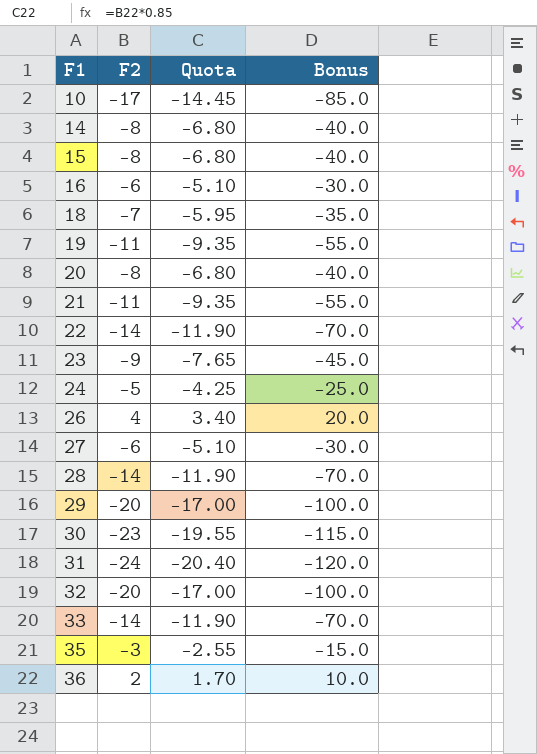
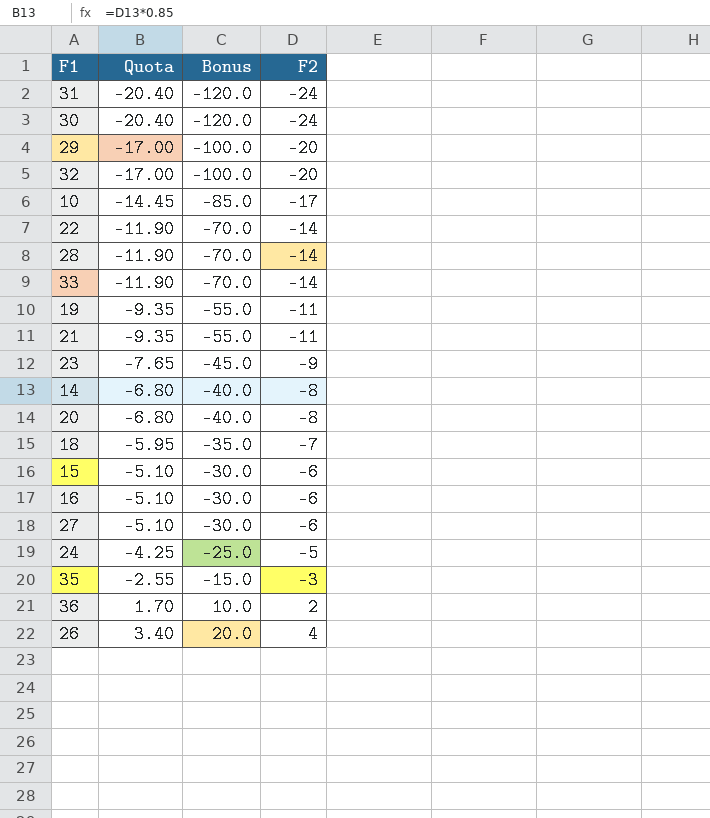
row order: F1 ascending -> Quota ascending
column F2 | position: 2 -> 4
30 | Quota: -19.55 -> -20.40
30 | Bonus: -115.0 -> -120.0
30 | F2: -23 -> -24
15 | Quota: -6.80 -> -5.10
15 | Bonus: -40.0 -> -30.0
15 | F2: -8 -> -6

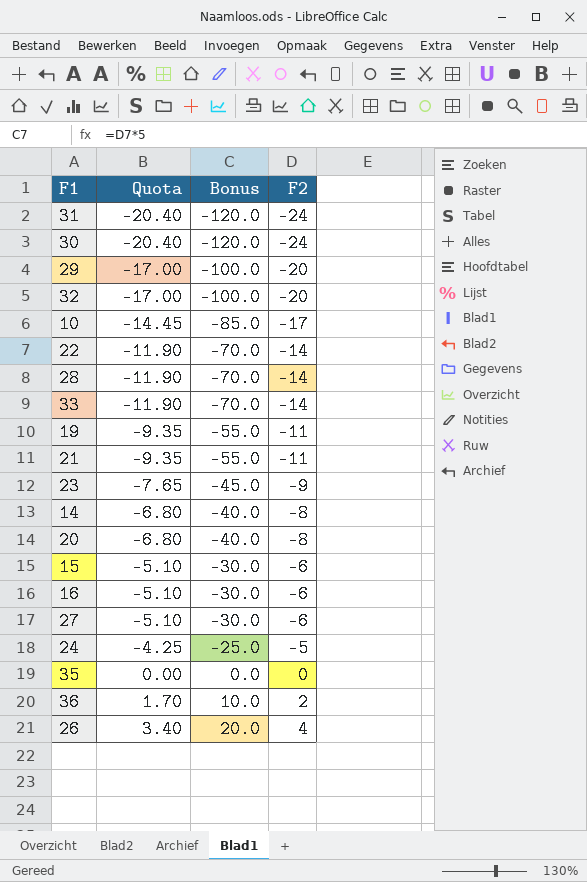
row 18: -5.95 | -35.0 | -7 -> none
35 | Quota: -2.55 -> 0.00
35 | Bonus: -15.0 -> 0.0
35 | F2: -3 -> 0

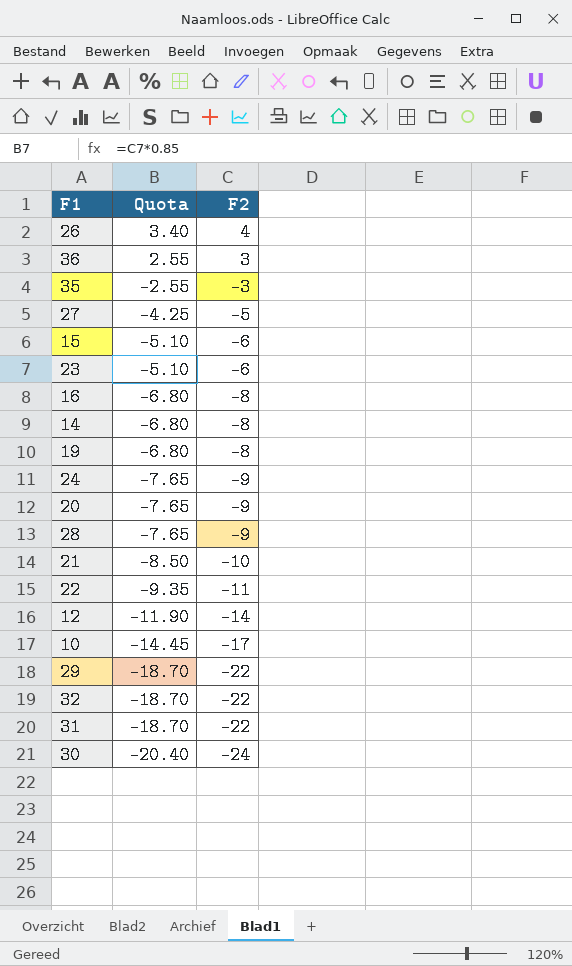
row order: Quota ascending -> Quota descending
column Bonus | formula: [F2] * 5 -> none
row 33: -11.90 | -70.0 | -14 -> none
36 | Quota: 1.70 -> 2.55
36 | F2: 2 -> 3
35 | Quota: 0.00 -> -2.55
35 | F2: 0 -> -3
27 | Quota: -5.10 -> -4.25
27 | F2: -6 -> -5
23 | Quota: -7.65 -> -5.10
23 | F2: -9 -> -6
16 | Quota: -5.10 -> -6.80
16 | F2: -6 -> -8
19 | Quota: -9.35 -> -6.80
19 | F2: -11 -> -8
24 | Quota: -4.25 -> -7.65
24 | F2: -5 -> -9
20 | Quota: -6.80 -> -7.65
20 | F2: -8 -> -9
28 | Quota: -11.90 -> -7.65
28 | F2: -14 -> -9
21 | Quota: -9.35 -> -8.50
21 | F2: -11 -> -10
22 | Quota: -11.90 -> -9.35
22 | F2: -14 -> -11
row 12: none -> -11.90 | -14
29 | Quota: -17.00 -> -18.70
29 | F2: -20 -> -22
32 | Quota: -17.00 -> -18.70
32 | F2: -20 -> -22
31 | Quota: -20.40 -> -18.70
31 | F2: -24 -> -22

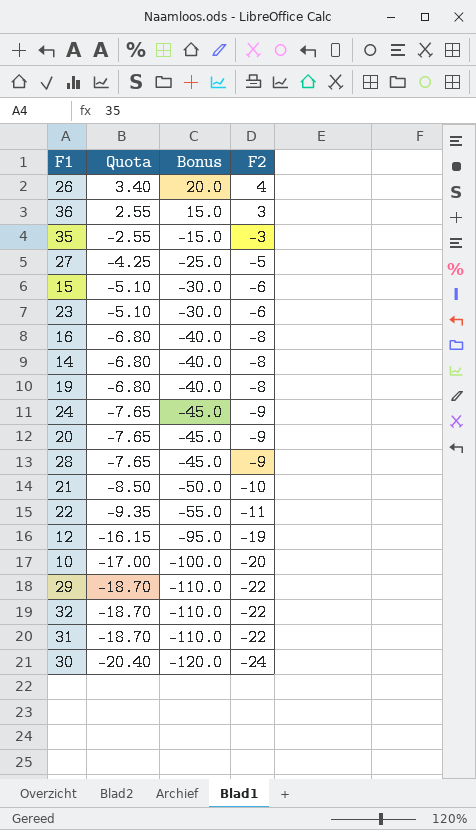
column Bonus | formula: none -> [F2] * 5
12 | Quota: -11.90 -> -16.15
12 | F2: -14 -> -19
10 | Quota: -14.45 -> -17.00
10 | F2: -17 -> -20

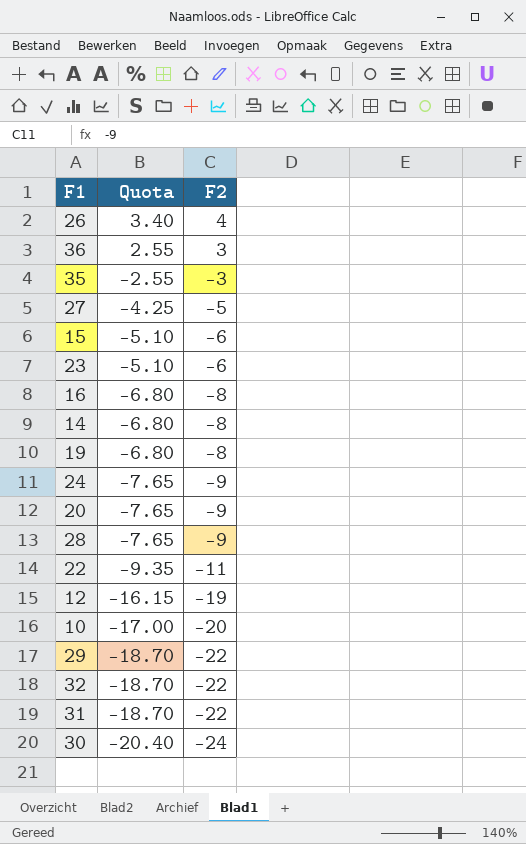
column Bonus | formula: [F2] * 5 -> none
row 21: -8.50 | -50.0 | -10 -> none

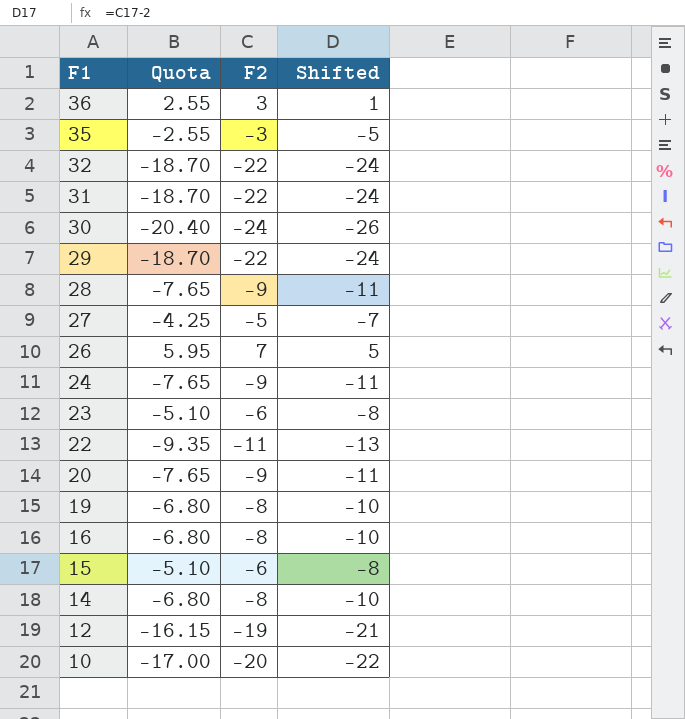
row order: Quota descending -> F1 descending
column Shifted | formula: none -> [F2] - 2
26 | Quota: 3.40 -> 5.95
26 | F2: 4 -> 7

